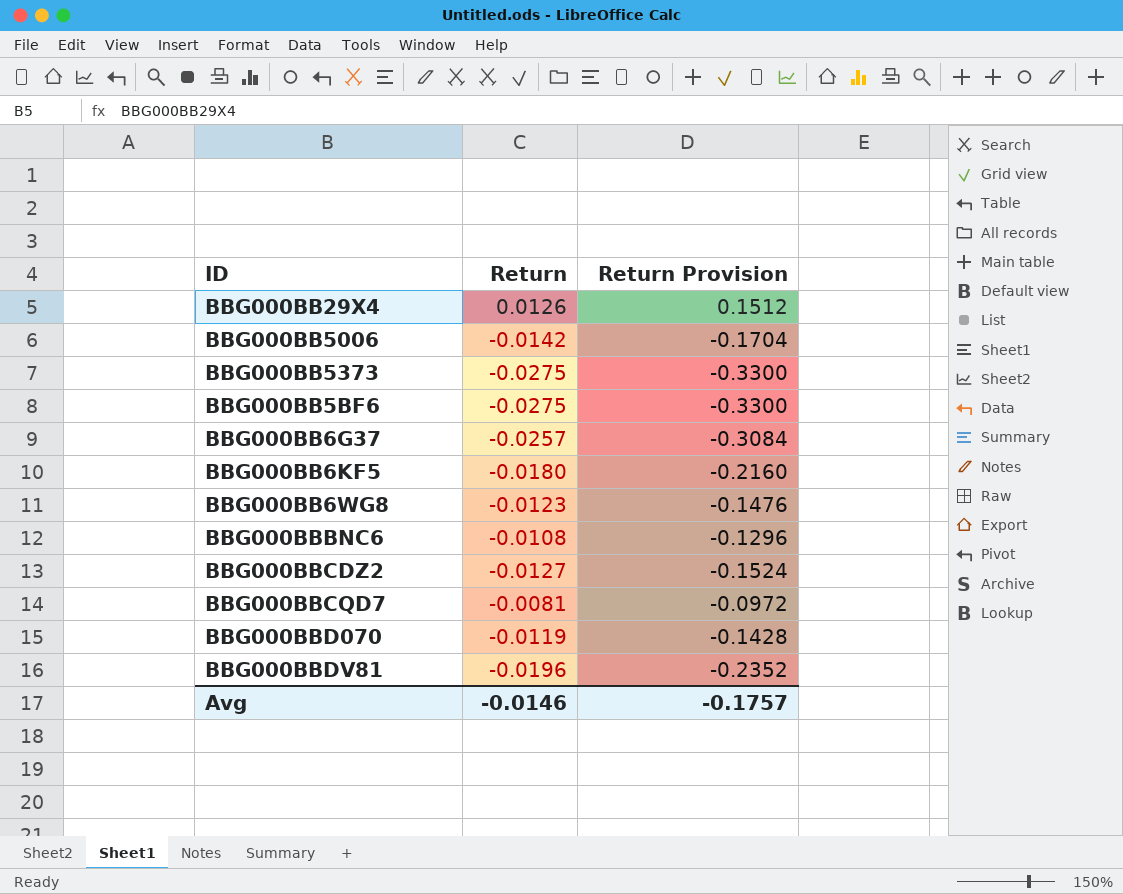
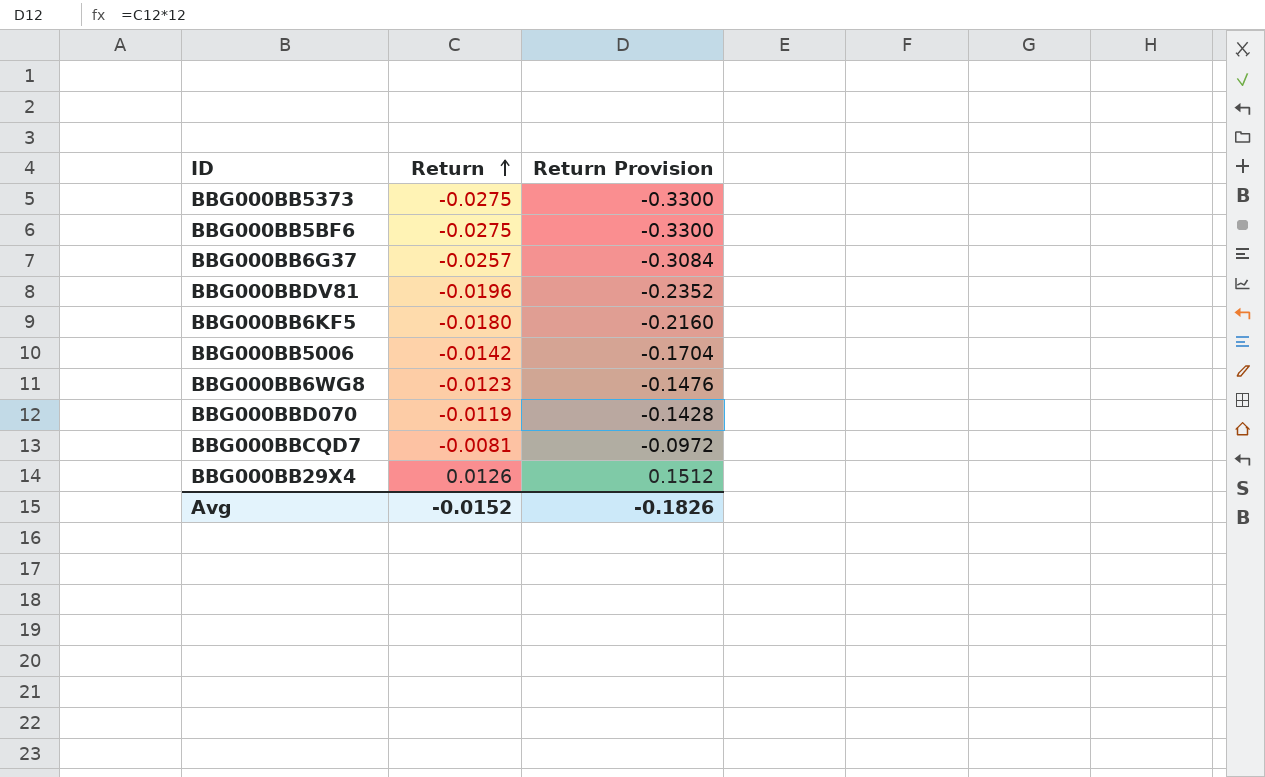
row order: none -> Return ascending
row BBG000BBBNC6: -0.0108 | -0.1296 -> none
row BBG000BBCDZ2: -0.0127 | -0.1524 -> none
Avg | Return: -0.0146 -> -0.0152
Avg | Return Provision: -0.1757 -> -0.1826

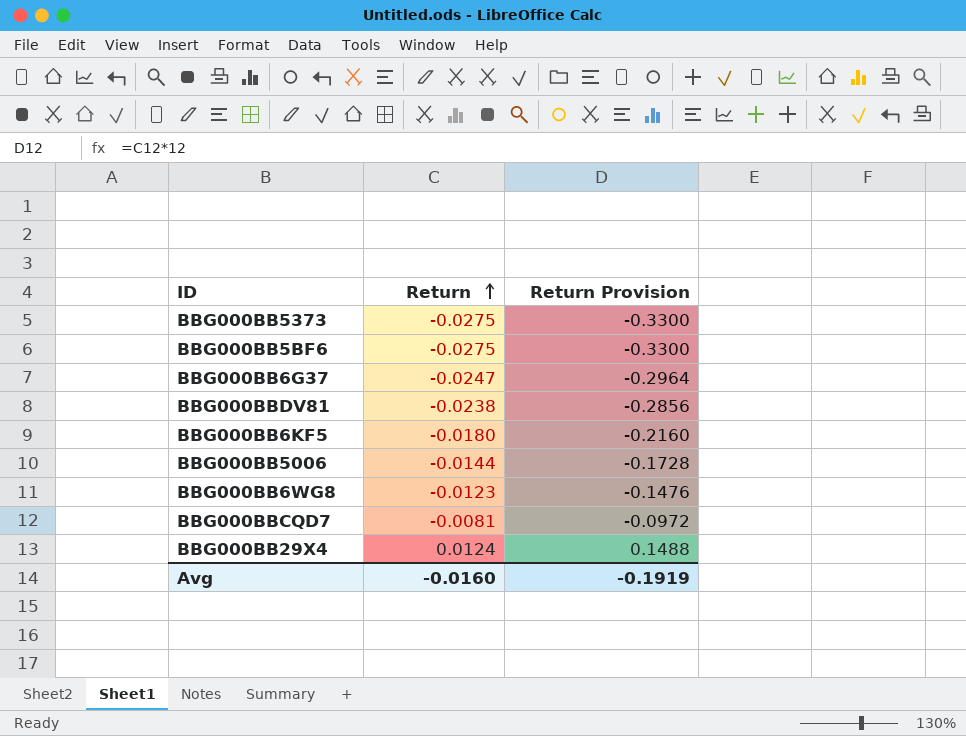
row BBG000BBD070: -0.0119 | -0.1428 -> none
BBG000BB6G37 | Return: -0.0257 -> -0.0247
BBG000BB6G37 | Return Provision: -0.3084 -> -0.2964
BBG000BBDV81 | Return: -0.0196 -> -0.0238
BBG000BBDV81 | Return Provision: -0.2352 -> -0.2856
BBG000BB5006 | Return: -0.0142 -> -0.0144
BBG000BB5006 | Return Provision: -0.1704 -> -0.1728
BBG000BB29X4 | Return: 0.0126 -> 0.0124
BBG000BB29X4 | Return Provision: 0.1512 -> 0.1488
Avg | Return: -0.0152 -> -0.0160
Avg | Return Provision: -0.1826 -> -0.1919

